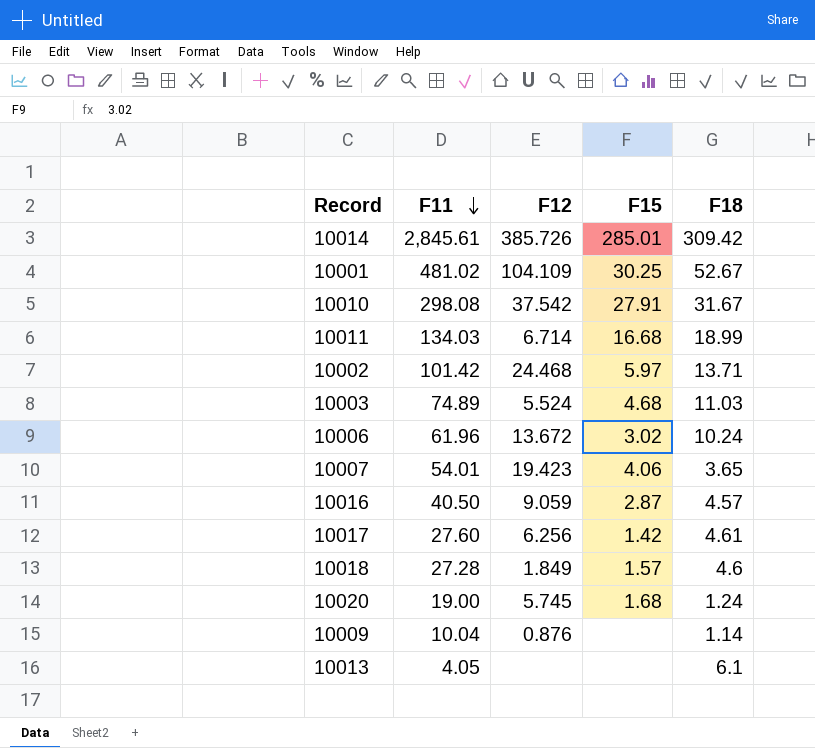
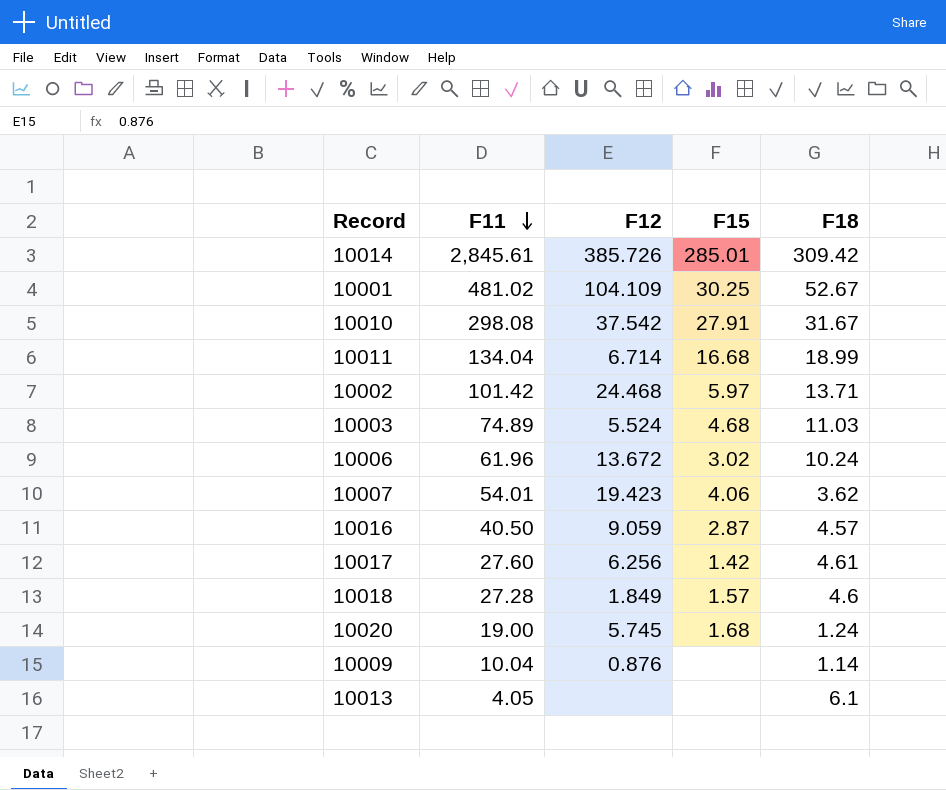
10011 | F11: 134.03 -> 134.04
10007 | F18: 3.65 -> 3.62

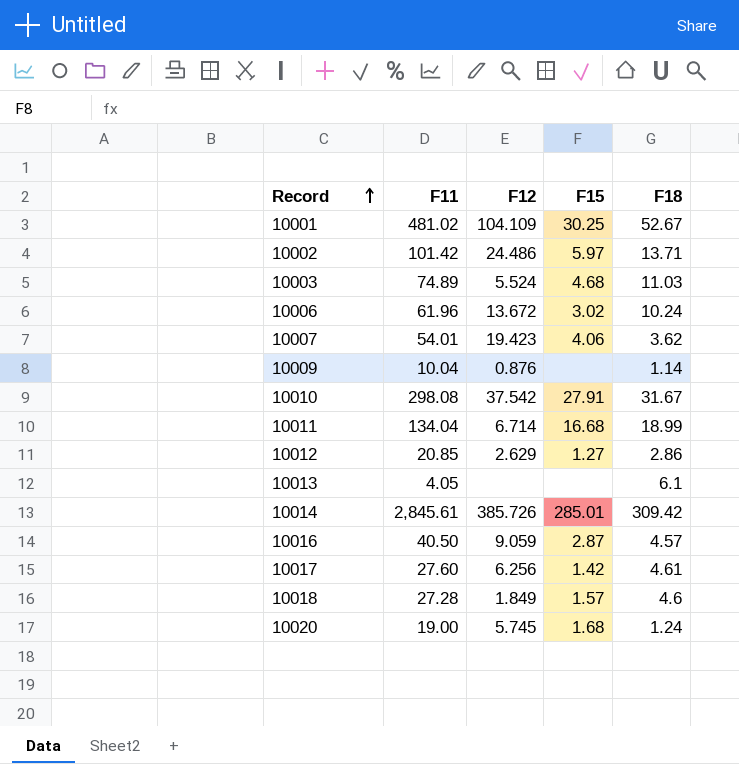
row order: F11 descending -> Record ascending
10002 | F12: 24.468 -> 24.486
row 10012: none -> 20.85 | 2.629 | 1.27 | 2.86

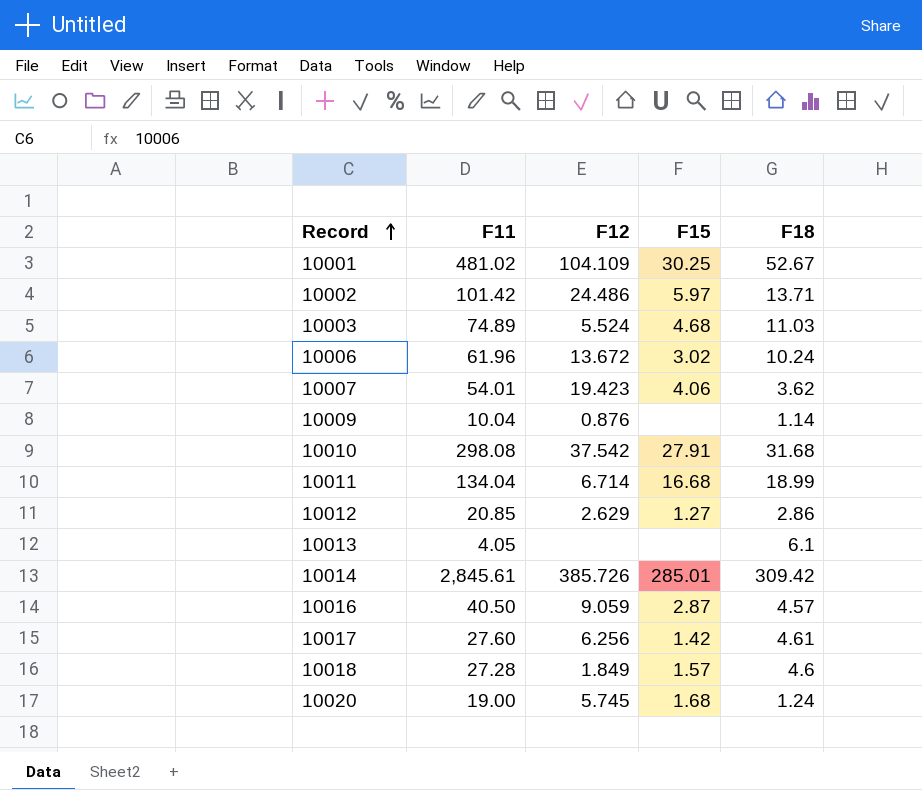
10010 | F18: 31.67 -> 31.68

